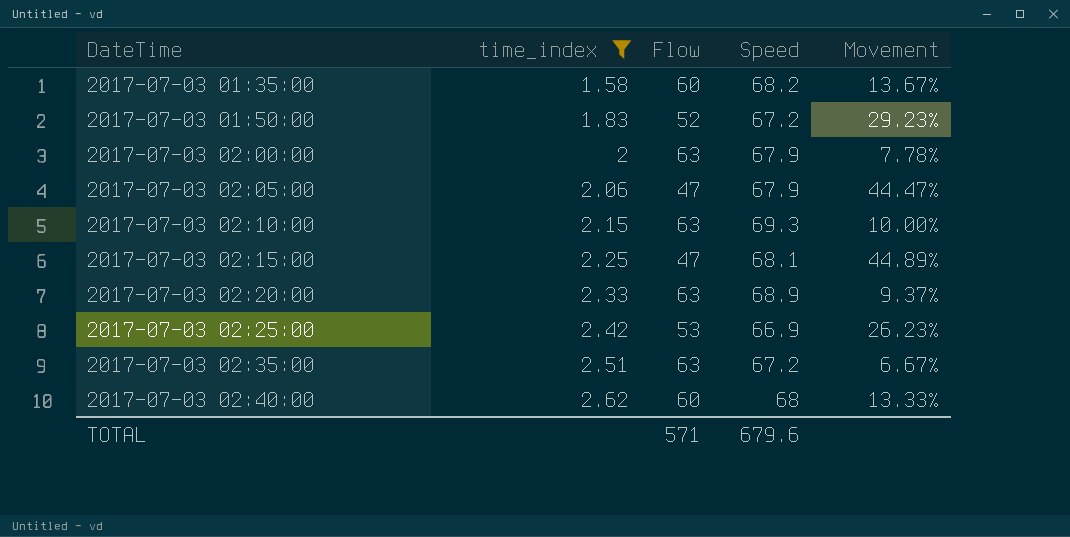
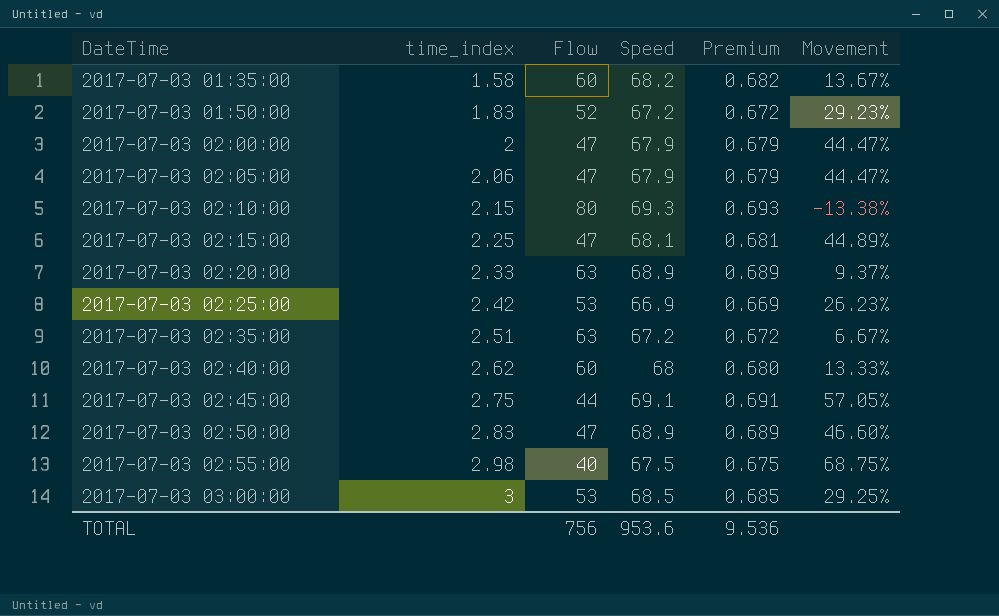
filter: time_index <= 2.62 -> none
column Premium | formula: none -> [Speed] * 0.01
2017-07-03 02:00:00 | Flow: 63 -> 47
2017-07-03 02:00:00 | Movement: 7.78% -> 44.47%
2017-07-03 02:10:00 | Flow: 63 -> 80
2017-07-03 02:10:00 | Movement: 10.00% -> -13.38%
TOTAL | Flow: 571 -> 756
TOTAL | Speed: 679.6 -> 953.6

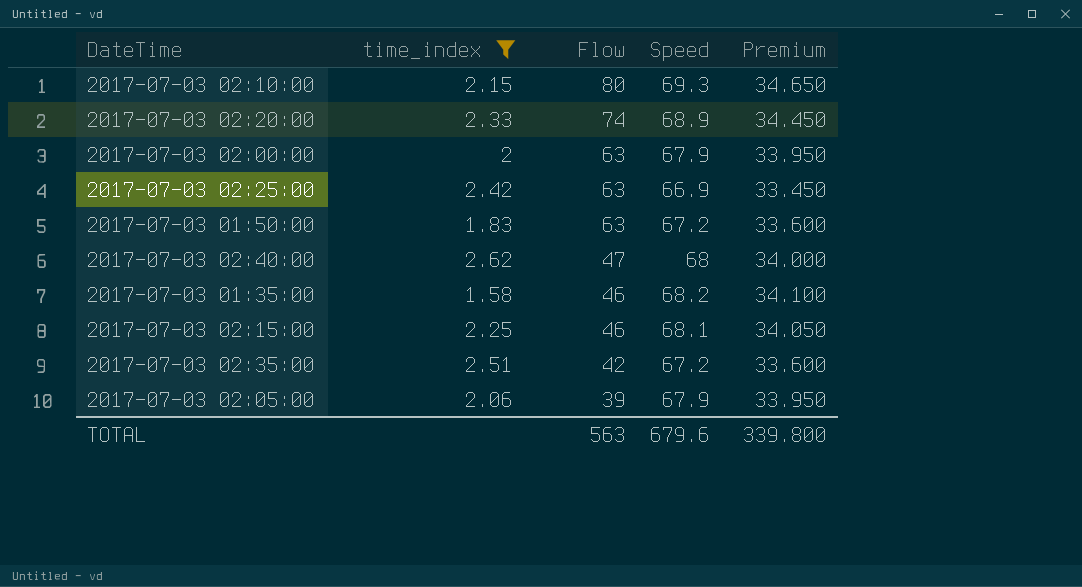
filter: none -> time_index <= 2.62
row order: DateTime ascending -> Flow descending
column Movement | formula: ([Speed] - [Flow]) / [Flow] -> none
column Premium | formula: [Speed] * 0.01 -> [Speed] * 0.5
2017-07-03 02:20:00 | Flow: 63 -> 74
2017-07-03 02:00:00 | Flow: 47 -> 63
2017-07-03 02:25:00 | Flow: 53 -> 63
2017-07-03 01:50:00 | Flow: 52 -> 63
2017-07-03 02:40:00 | Flow: 60 -> 47
2017-07-03 01:35:00 | Flow: 60 -> 46
2017-07-03 02:15:00 | Flow: 47 -> 46
2017-07-03 02:35:00 | Flow: 63 -> 42
2017-07-03 02:05:00 | Flow: 47 -> 39
TOTAL | Flow: 756 -> 563
TOTAL | Speed: 953.6 -> 679.6
TOTAL | Premium: 9.536 -> 339.800

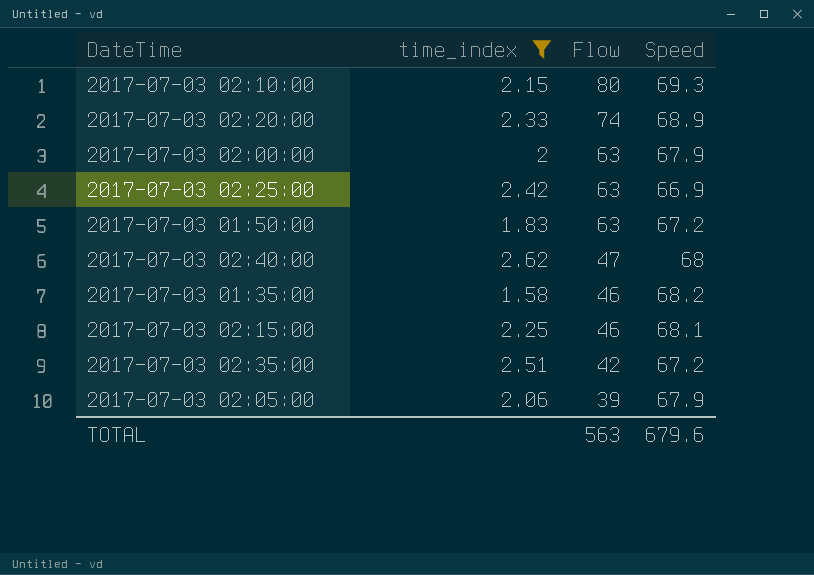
column Premium | formula: [Speed] * 0.5 -> none

